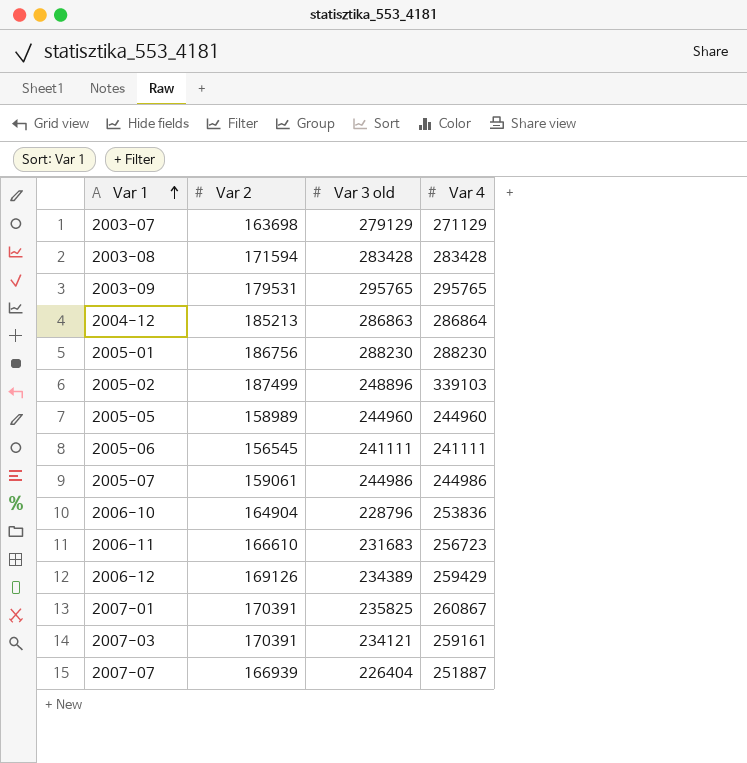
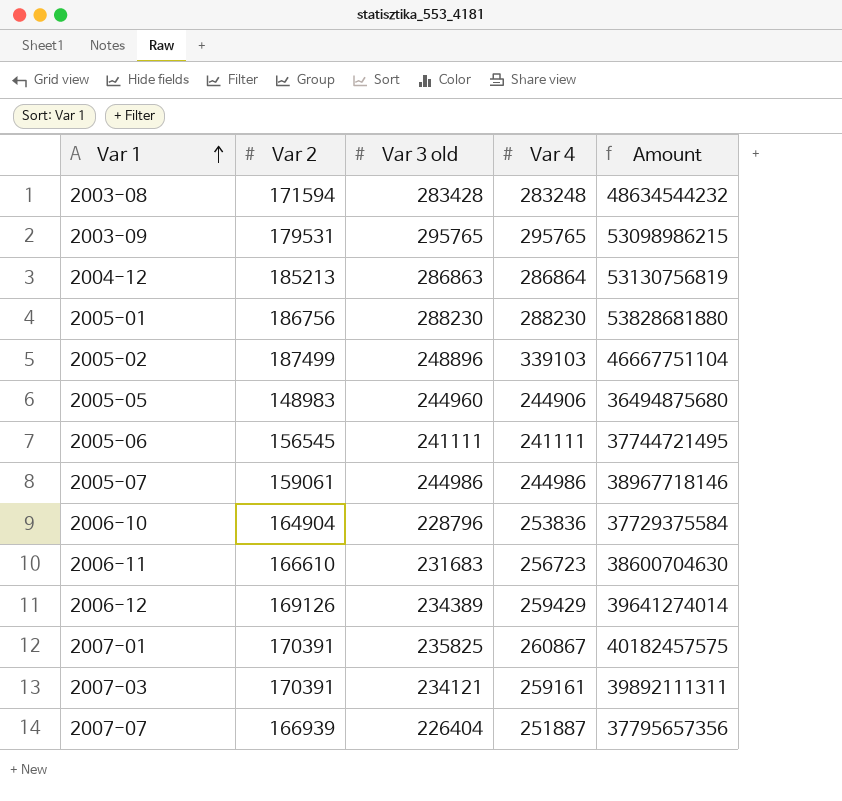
column Amount | formula: none -> [Var 2] * [Var 3 old]
row 2003-07: 163698 | 279129 | 271129 -> none
2003-08 | Var 4: 283428 -> 283248
2005-05 | Var 2: 158989 -> 148983
2005-05 | Var 4: 244960 -> 244906

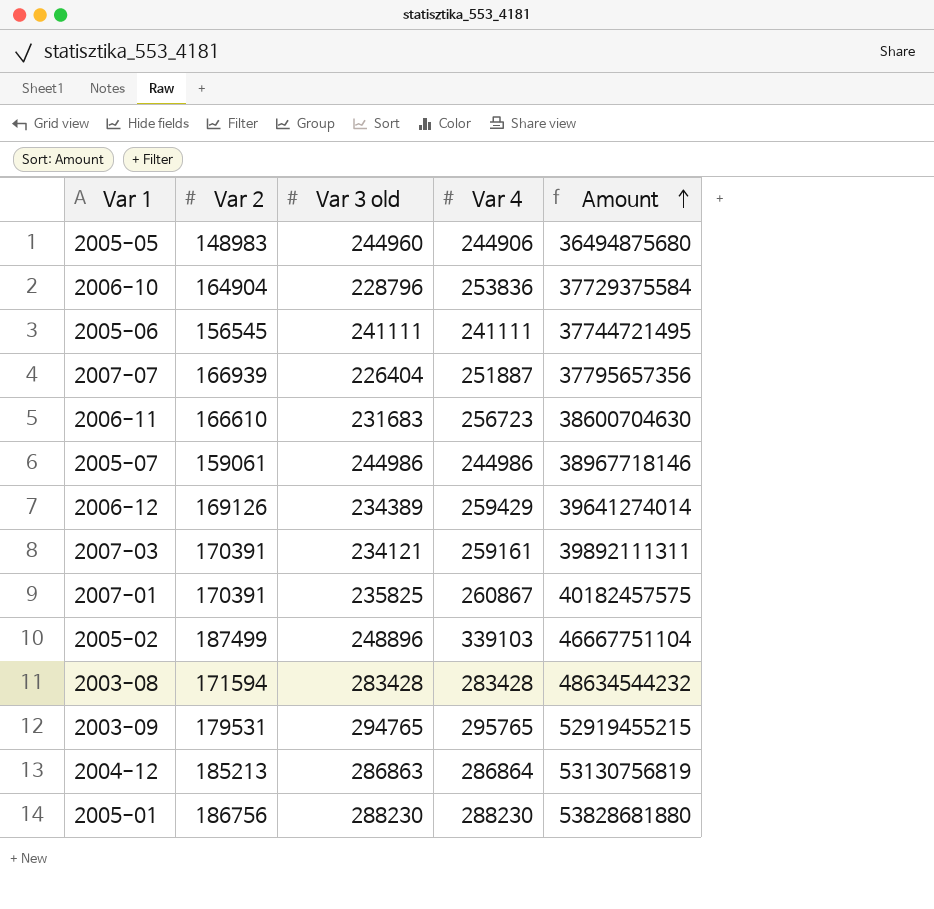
row order: Var 1 ascending -> Amount ascending
2003-08 | Var 4: 283248 -> 283428
2003-09 | Var 3 old: 295765 -> 294765
2003-09 | Amount: 53098986215 -> 52919455215

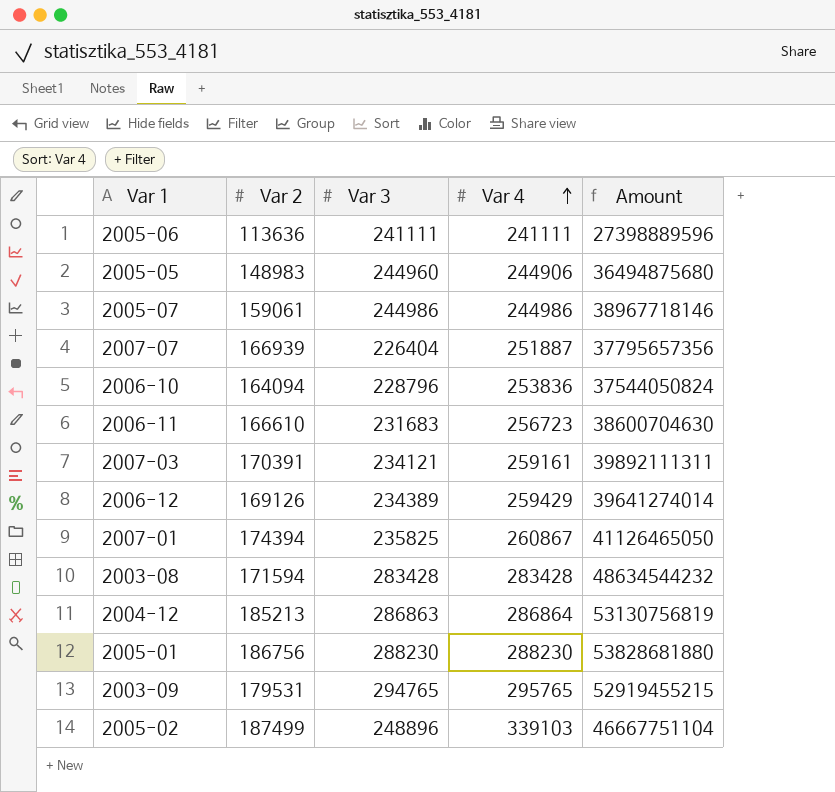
row order: Amount ascending -> Var 4 ascending
column name: Var 3 old -> Var 3
2005-06 | Var 2: 156545 -> 113636
2005-06 | Amount: 37744721495 -> 27398889596
2006-10 | Var 2: 164904 -> 164094
2006-10 | Amount: 37729375584 -> 37544050824
2007-01 | Var 2: 170391 -> 174394
2007-01 | Amount: 40182457575 -> 41126465050

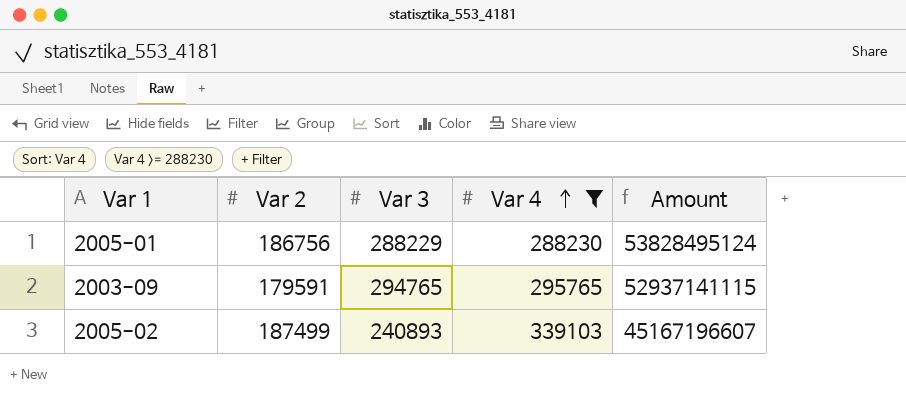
filter: none -> Var 4 >= 288230
2005-01 | Var 3: 288230 -> 288229
2005-01 | Amount: 53828681880 -> 53828495124
2003-09 | Var 2: 179531 -> 179591
2003-09 | Amount: 52919455215 -> 52937141115
2005-02 | Var 3: 248896 -> 240893
2005-02 | Amount: 46667751104 -> 45167196607

